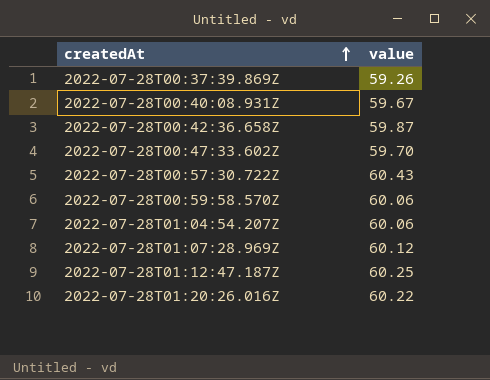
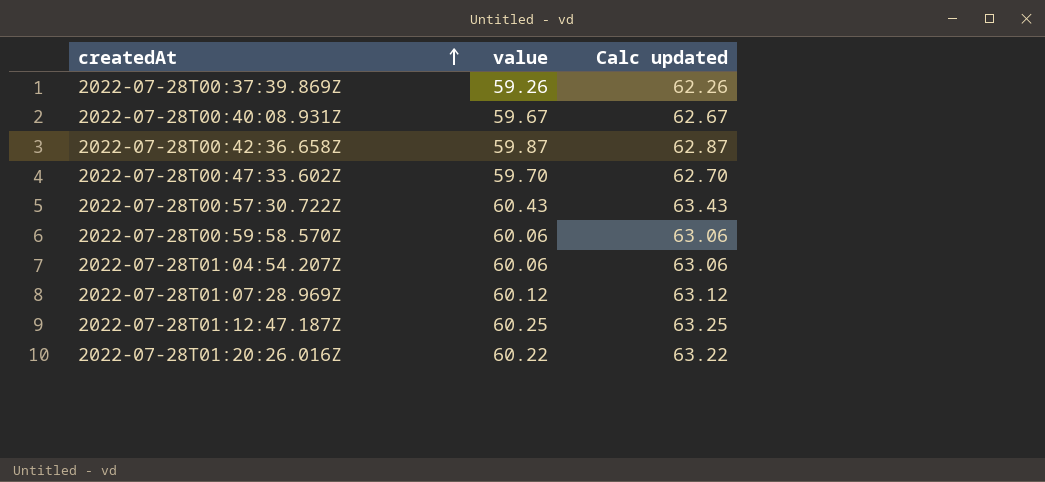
column Calc updated | formula: none -> [value] + 3

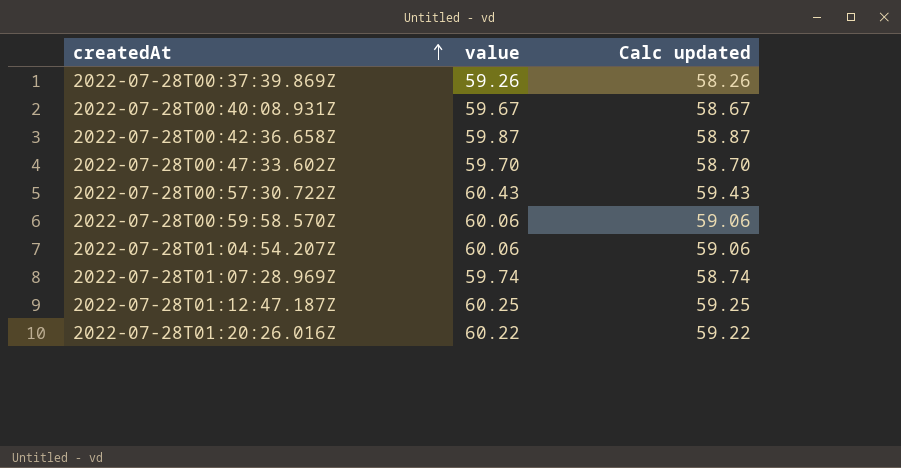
column Calc updated | formula: [value] + 3 -> [value] - 1
2022-07-28T01:07:28.969Z | value: 60.12 -> 59.74

